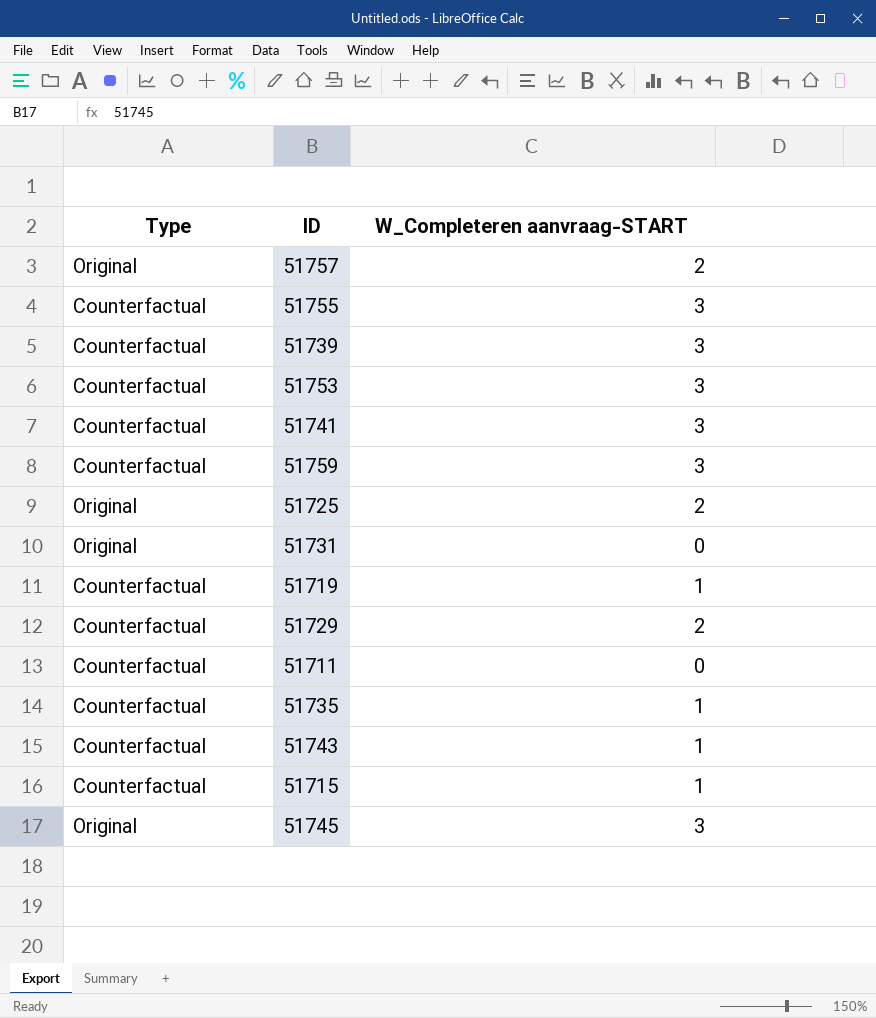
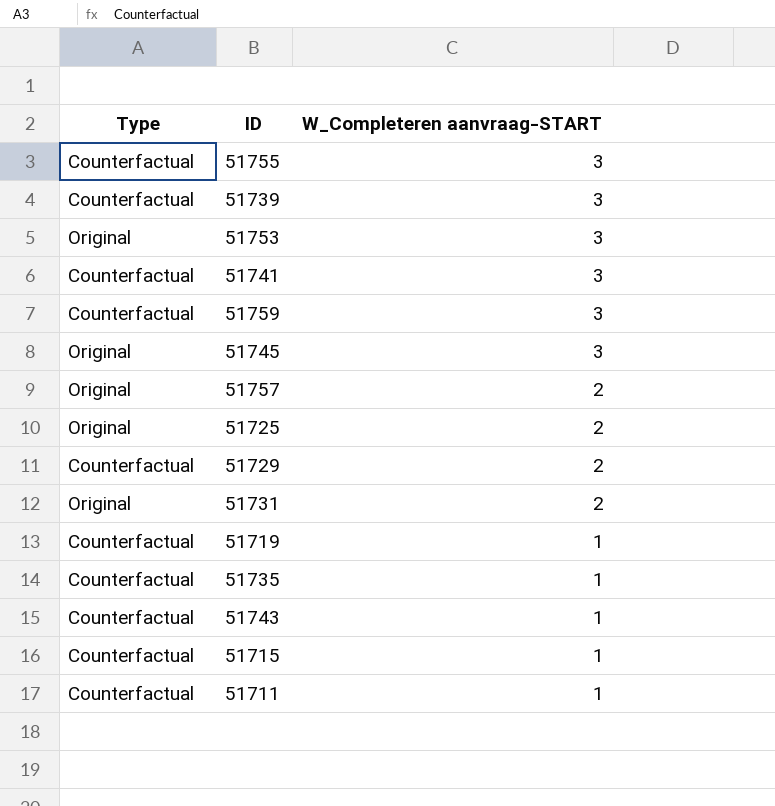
row order: none -> W_Completeren aanvraag-START descending
51753 | Type: Counterfactual -> Original
51731 | W_Completeren aanvraag-START: 0 -> 2
51711 | W_Completeren aanvraag-START: 0 -> 1

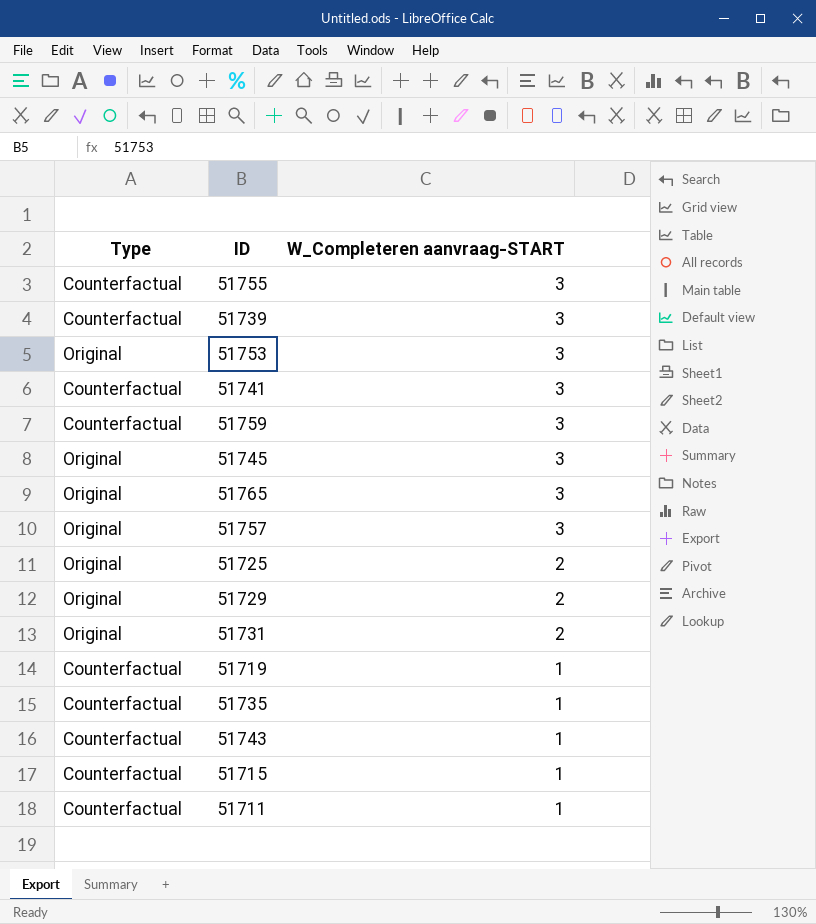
row 51765: none -> Original | 3
51757 | W_Completeren aanvraag-START: 2 -> 3
51729 | Type: Counterfactual -> Original

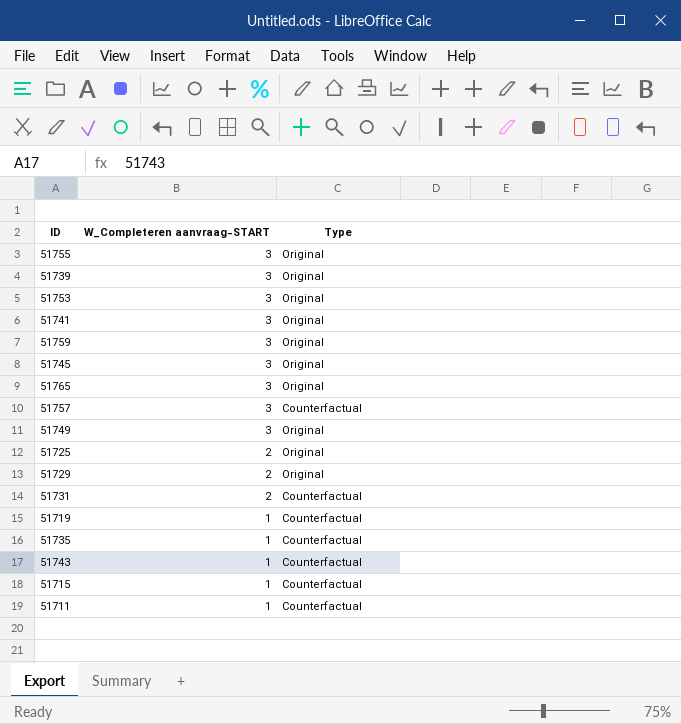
column Type | position: 1 -> 3
51755 | Type: Counterfactual -> Original
51739 | Type: Counterfactual -> Original
51741 | Type: Counterfactual -> Original
51759 | Type: Counterfactual -> Original
51757 | Type: Original -> Counterfactual
row 51749: none -> 3 | Original
51731 | Type: Original -> Counterfactual

